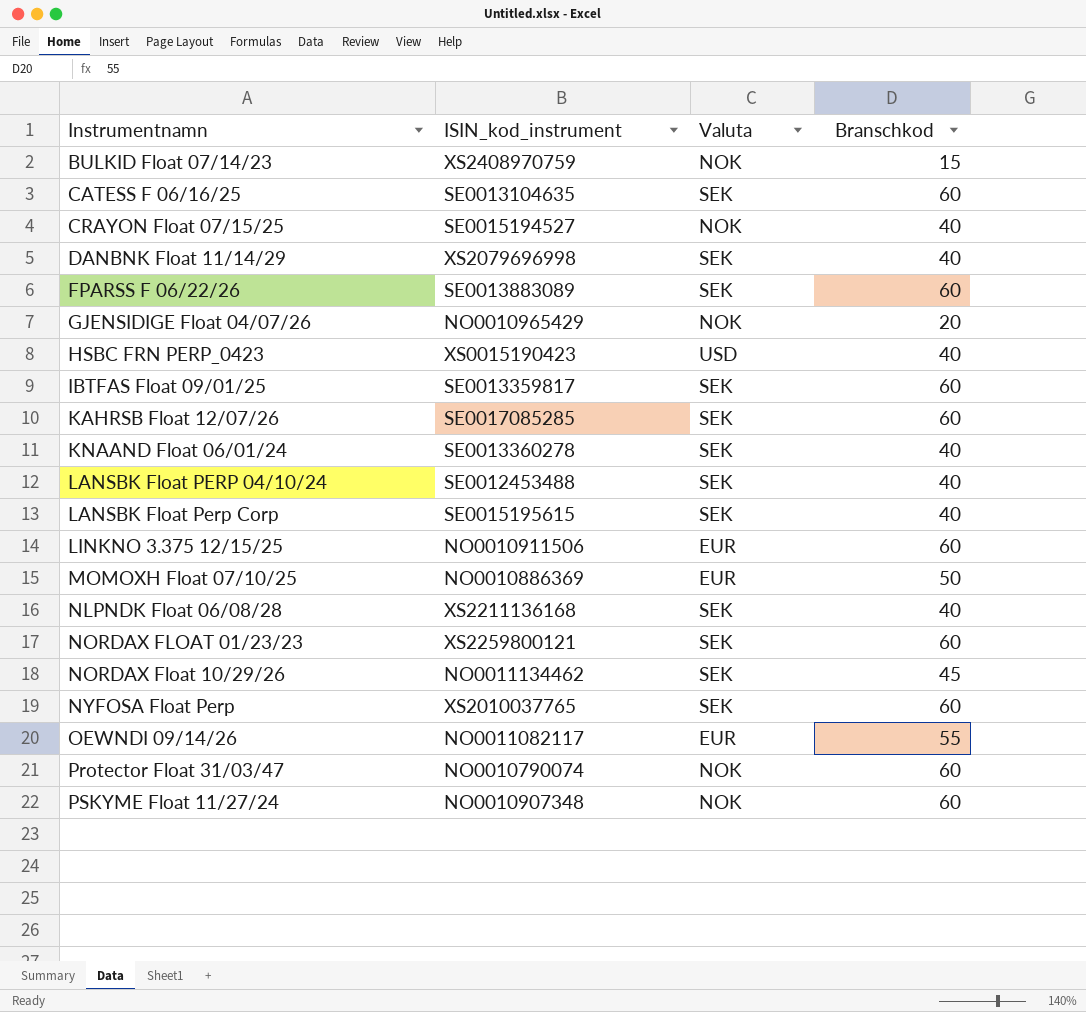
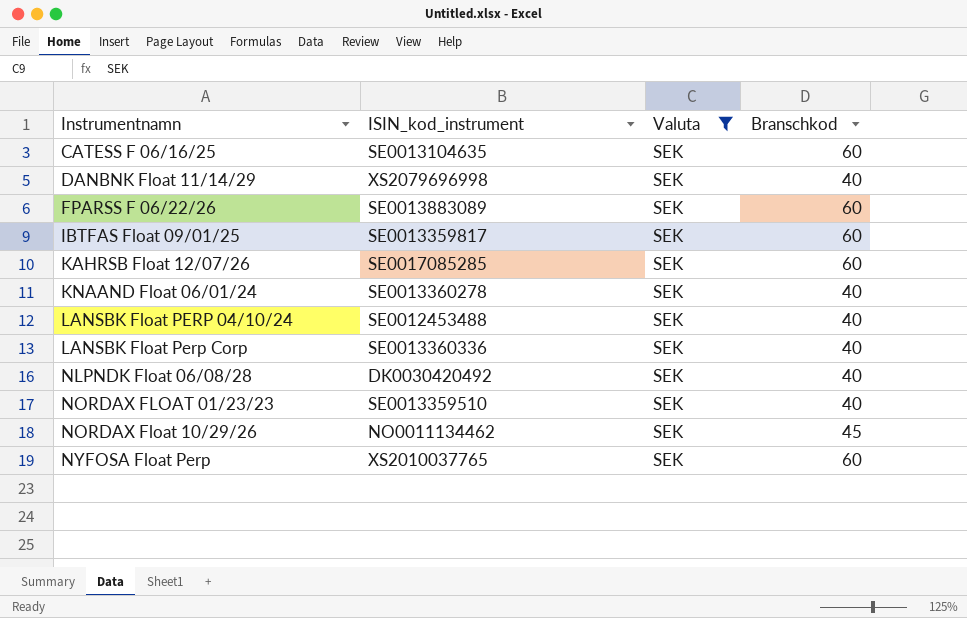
filter: none -> Valuta = SEK
LANSBK Float Perp Corp | ISIN_kod_instrument: SE0015195615 -> SE0013360336
NLPNDK Float 06/08/28 | ISIN_kod_instrument: XS2211136168 -> DK0030420492
NORDAX FLOAT 01/23/23 | ISIN_kod_instrument: XS2259800121 -> SE0013359510
NORDAX FLOAT 01/23/23 | Branschkod: 60 -> 40

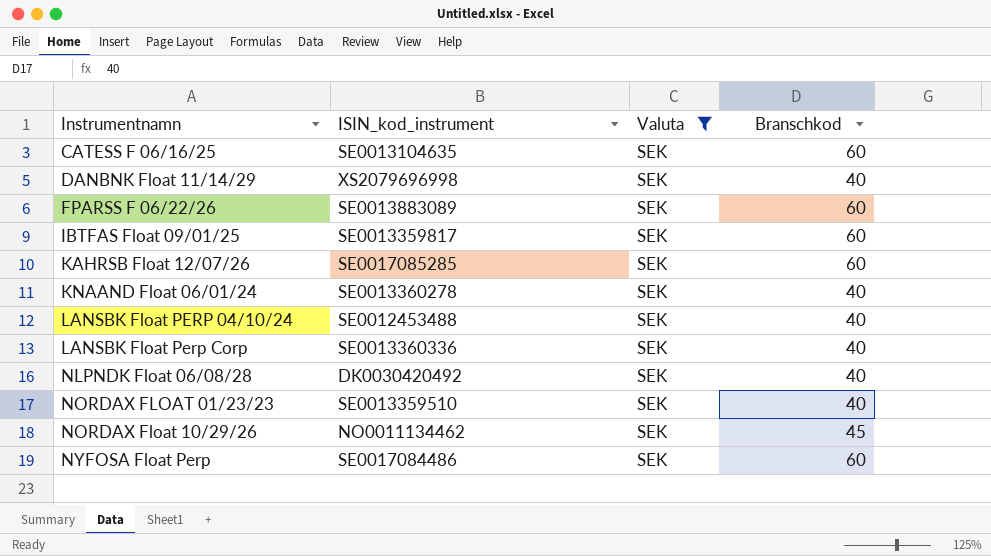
NYFOSA Float Perp | ISIN_kod_instrument: XS2010037765 -> SE0017084486

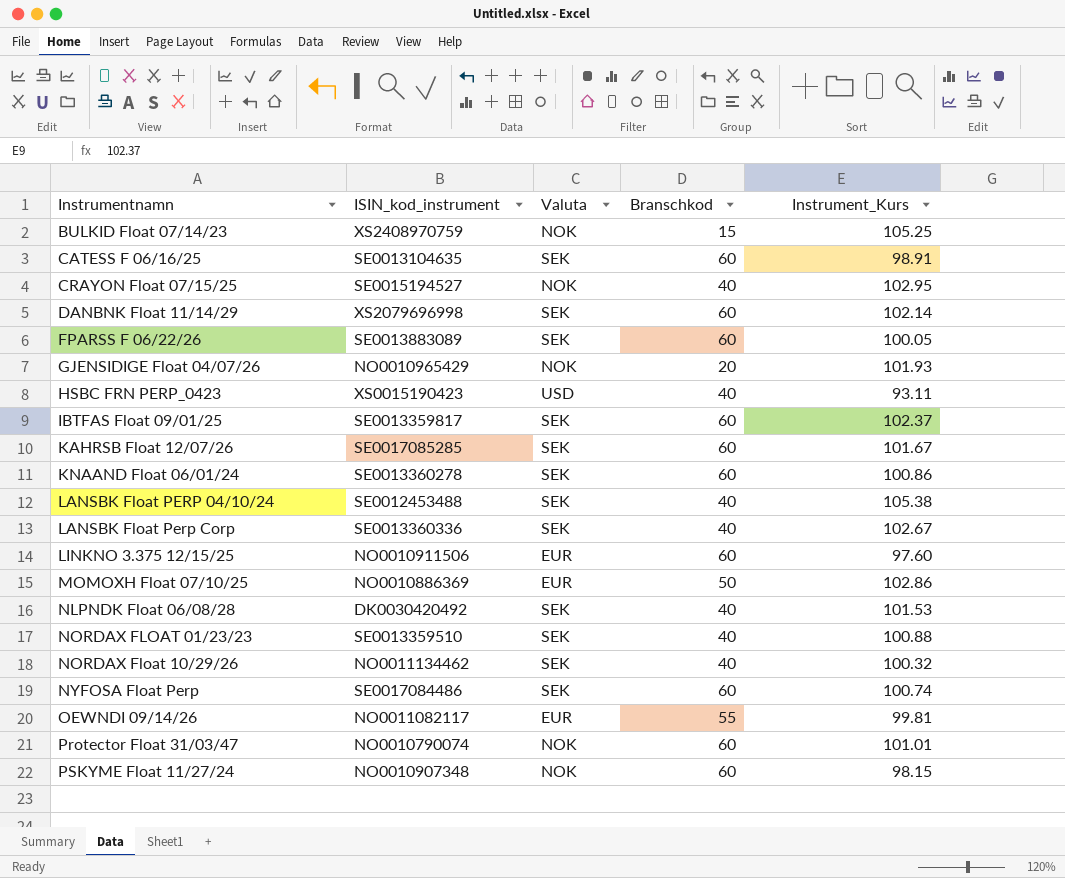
filter: Valuta = SEK -> none
column Instrument_Kurs | position: none -> 5
DANBNK Float 11/14/29 | Branschkod: 40 -> 60
KNAAND Float 06/01/24 | Branschkod: 40 -> 60
NORDAX Float 10/29/26 | Branschkod: 45 -> 40

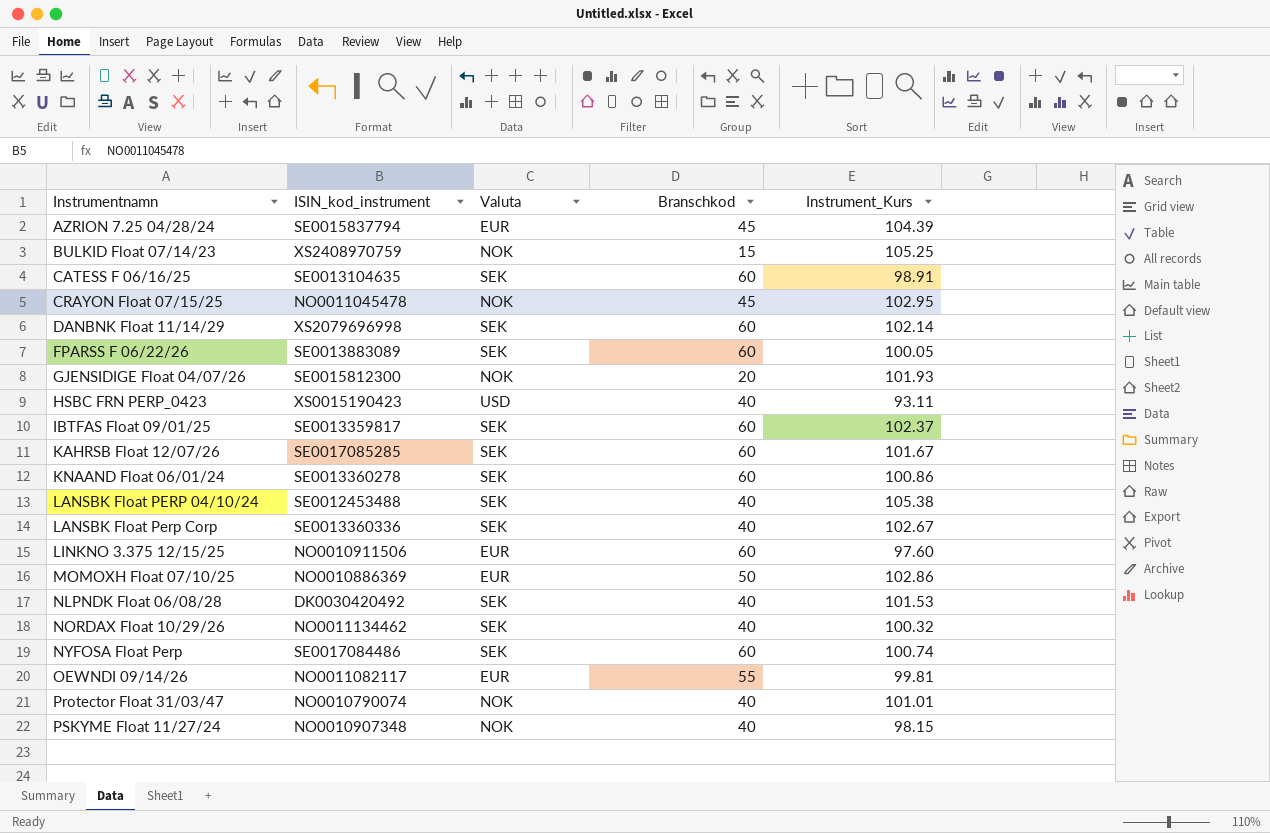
row NORDAX FLOAT 01/23/23: SE0013359510 | SEK | 40 | 100.88 -> none
row AZRION 7.25 04/28/24: none -> SE0015837794 | EUR | 45 | 104.39
CRAYON Float 07/15/25 | ISIN_kod_instrument: SE0015194527 -> NO0011045478
CRAYON Float 07/15/25 | Branschkod: 40 -> 45
GJENSIDIGE Float 04/07/26 | ISIN_kod_instrument: NO0010965429 -> SE0015812300
Protector Float 31/03/47 | Branschkod: 60 -> 40
PSKYME Float 11/27/24 | Branschkod: 60 -> 40

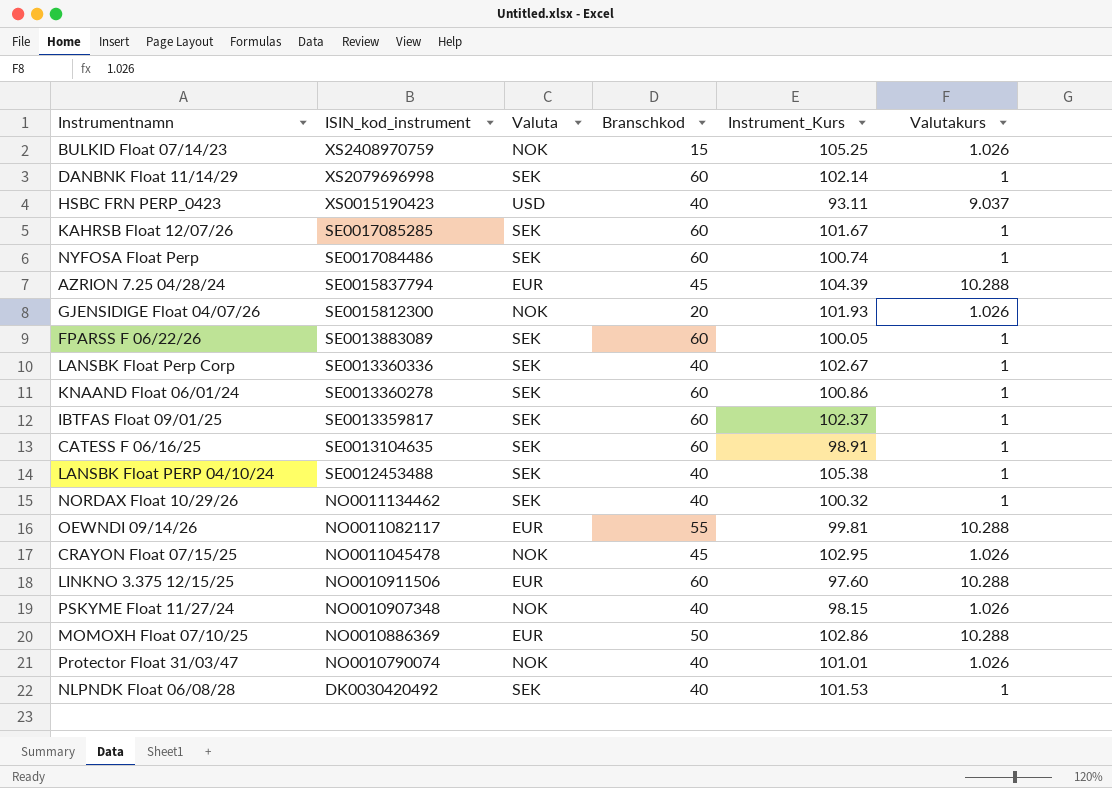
row order: Instrumentnamn ascending -> ISIN_kod_instrument descending
column Valutakurs | position: none -> 6

